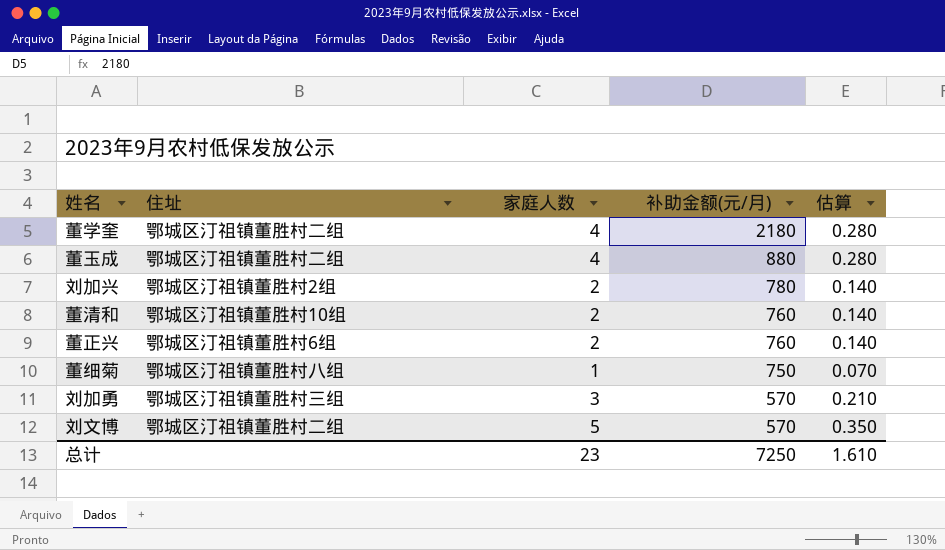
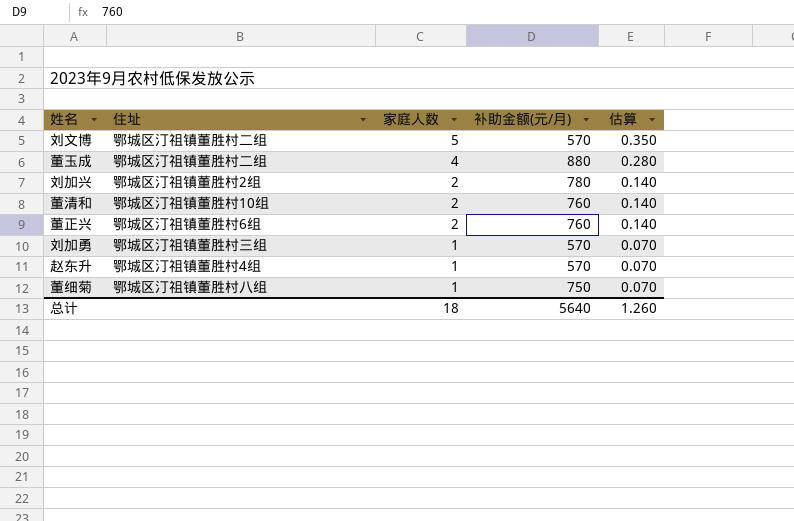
row order: 补助金额(元/月) descending -> 家庭人数 descending
row 董学奎: 鄂城区汀祖镇董胜村二组 | 4 | 2180 | 0.280 -> none
刘加勇 | 家庭人数: 3 -> 1
刘加勇 | 估算: 0.210 -> 0.070
row 赵东升: none -> 鄂城区汀祖镇董胜村4组 | 1 | 570 | 0.070
总计 | 家庭人数: 23 -> 18
总计 | 补助金额(元/月): 7250 -> 5640
总计 | 估算: 1.610 -> 1.260

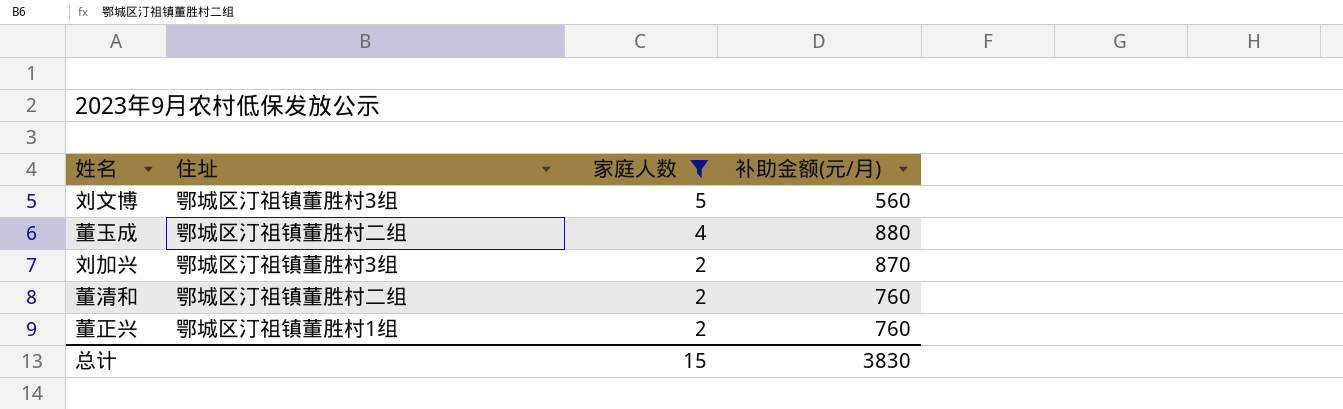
filter: none -> 家庭人数 != 1
column 估算 | formula: [家庭人数] * 0.07 -> none
刘文博 | 住址: 鄂城区汀祖镇董胜村二组 -> 鄂城区汀祖镇董胜村3组
刘文博 | 补助金额(元/月): 570 -> 560
刘加兴 | 住址: 鄂城区汀祖镇董胜村2组 -> 鄂城区汀祖镇董胜村3组
刘加兴 | 补助金额(元/月): 780 -> 870
董清和 | 住址: 鄂城区汀祖镇董胜村10组 -> 鄂城区汀祖镇董胜村二组
董正兴 | 住址: 鄂城区汀祖镇董胜村6组 -> 鄂城区汀祖镇董胜村1组
总计 | 家庭人数: 18 -> 15
总计 | 补助金额(元/月): 5640 -> 3830

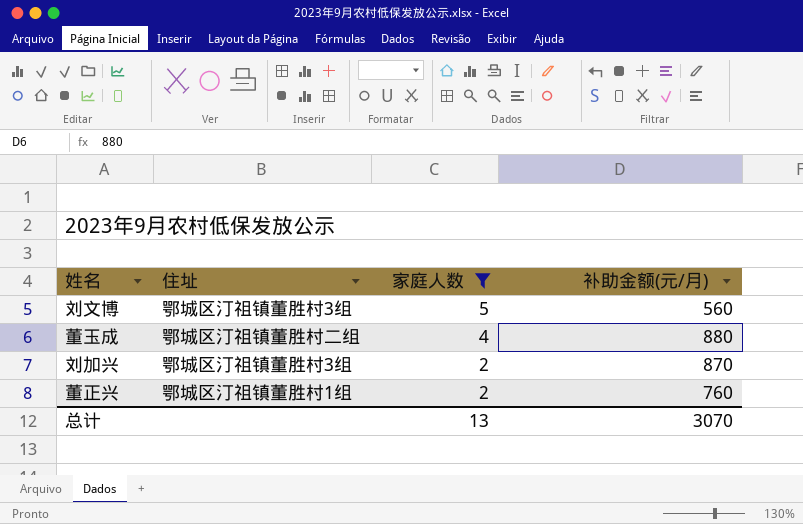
row 董清和: 鄂城区汀祖镇董胜村二组 | 2 | 760 -> none
总计 | 家庭人数: 15 -> 13
总计 | 补助金额(元/月): 3830 -> 3070

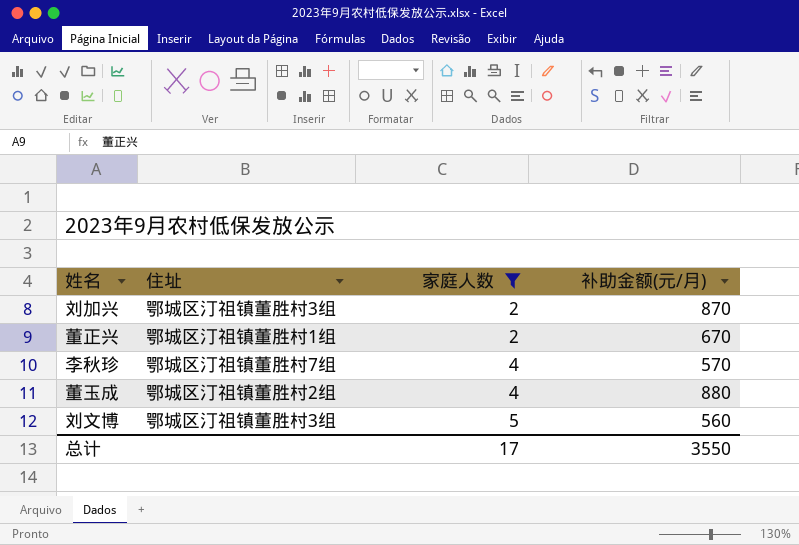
row order: 家庭人数 descending -> 家庭人数 ascending
董正兴 | 补助金额(元/月): 760 -> 670
row 李秋珍: none -> 鄂城区汀祖镇董胜村7组 | 4 | 570
董玉成 | 住址: 鄂城区汀祖镇董胜村二组 -> 鄂城区汀祖镇董胜村2组
总计 | 家庭人数: 13 -> 17
总计 | 补助金额(元/月): 3070 -> 3550

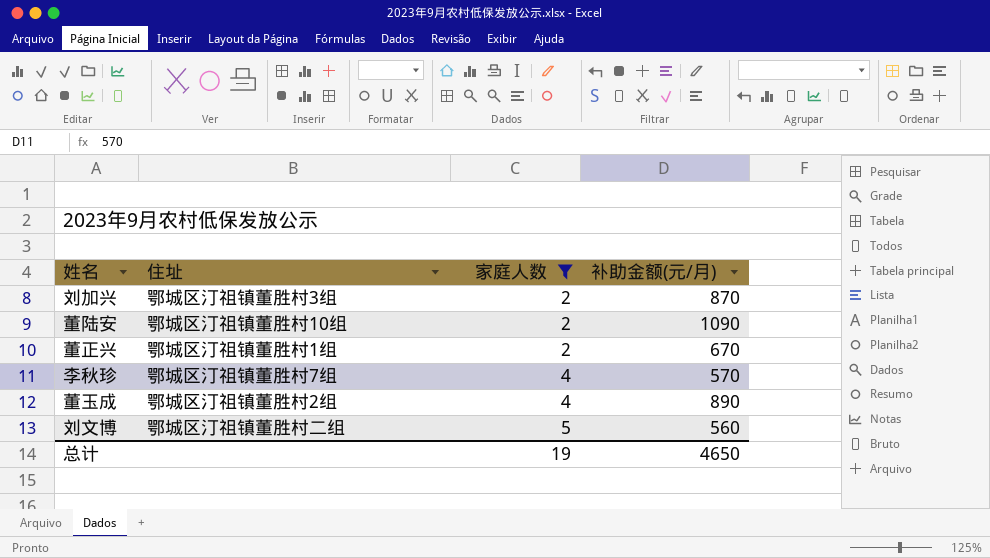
row 董陆安: none -> 鄂城区汀祖镇董胜村10组 | 2 | 1090
董玉成 | 补助金额(元/月): 880 -> 890
刘文博 | 住址: 鄂城区汀祖镇董胜村3组 -> 鄂城区汀祖镇董胜村二组
总计 | 家庭人数: 17 -> 19
总计 | 补助金额(元/月): 3550 -> 4650

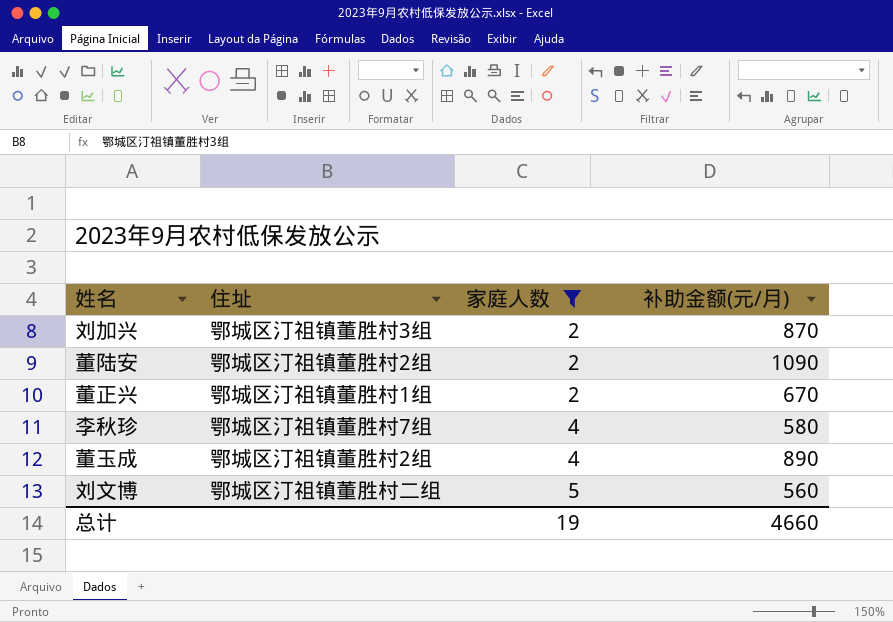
董陆安 | 住址: 鄂城区汀祖镇董胜村10组 -> 鄂城区汀祖镇董胜村2组
李秋珍 | 补助金额(元/月): 570 -> 580
总计 | 补助金额(元/月): 4650 -> 4660

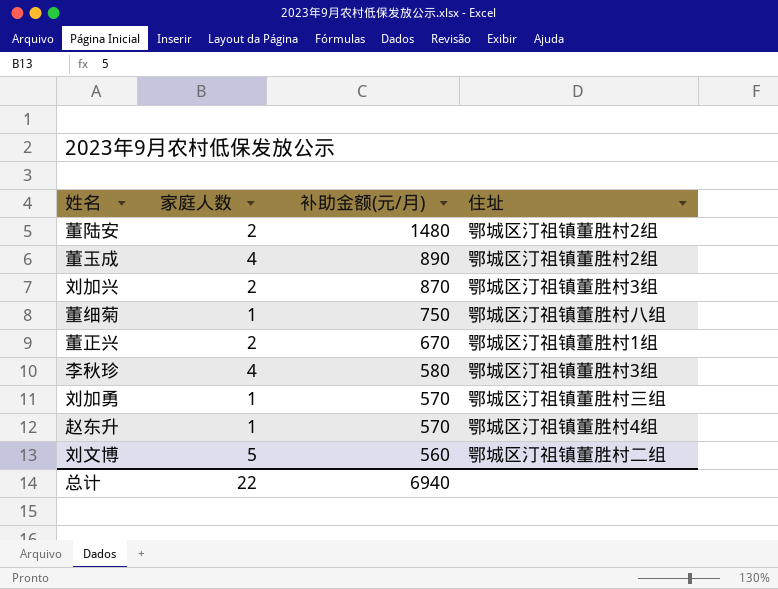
filter: 家庭人数 != 1 -> none
row order: 家庭人数 ascending -> 补助金额(元/月) descending
column 住址 | position: 2 -> 4
董陆安 | 补助金额(元/月): 1090 -> 1480
李秋珍 | 住址: 鄂城区汀祖镇董胜村7组 -> 鄂城区汀祖镇董胜村3组
总计 | 家庭人数: 19 -> 22
总计 | 补助金额(元/月): 4660 -> 6940

